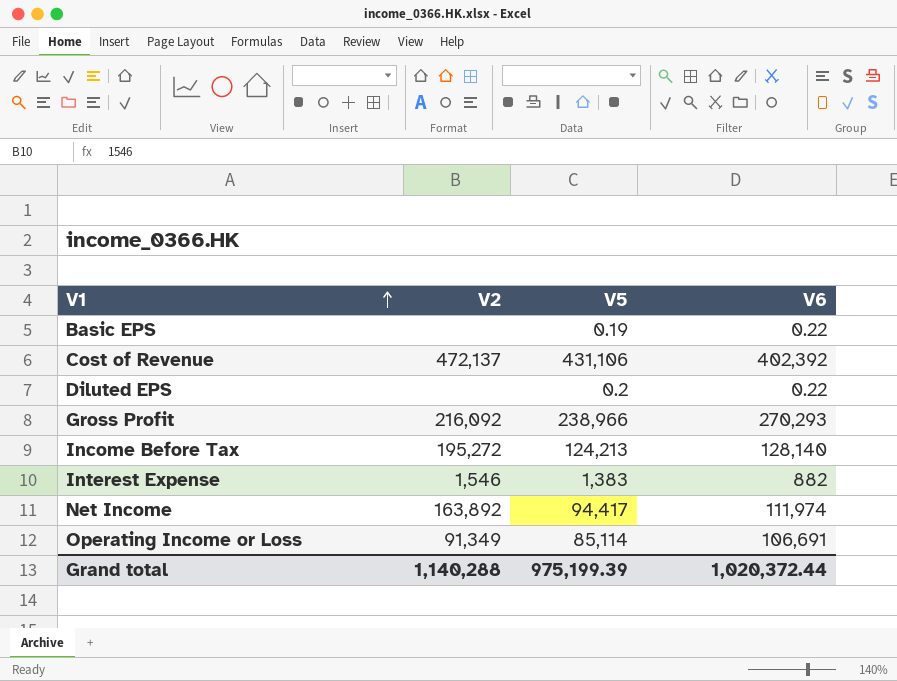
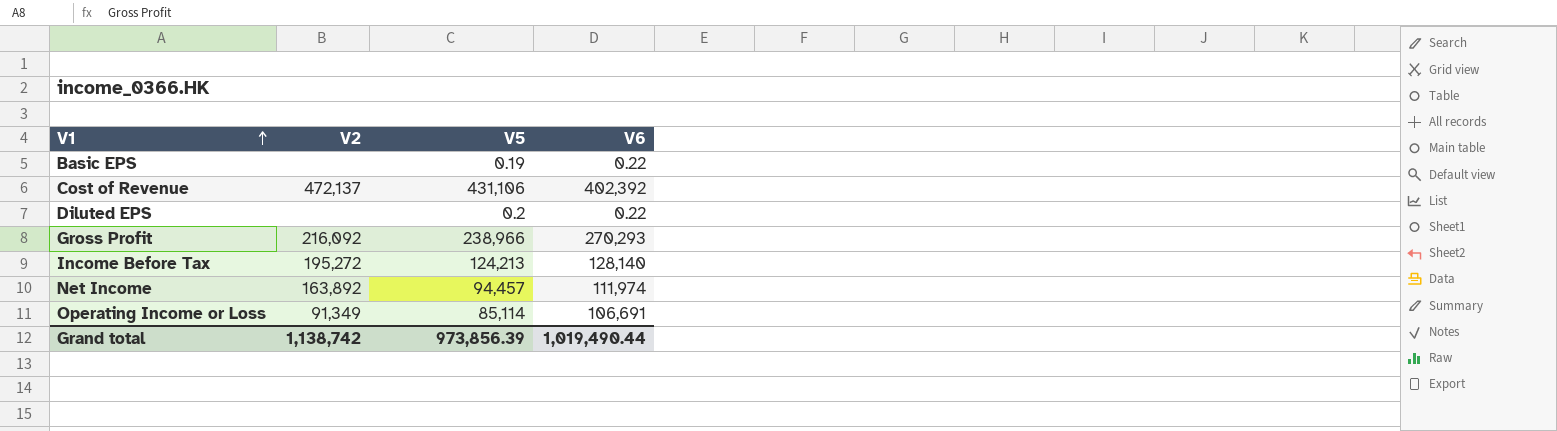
row Interest Expense: 1,546 | 1,383 | 882 -> none
Net Income | V5: 94,417 -> 94,457
Grand total | V2: 1,140,288 -> 1,138,742
Grand total | V5: 975,199.39 -> 973,856.39
Grand total | V6: 1,020,372.44 -> 1,019,490.44

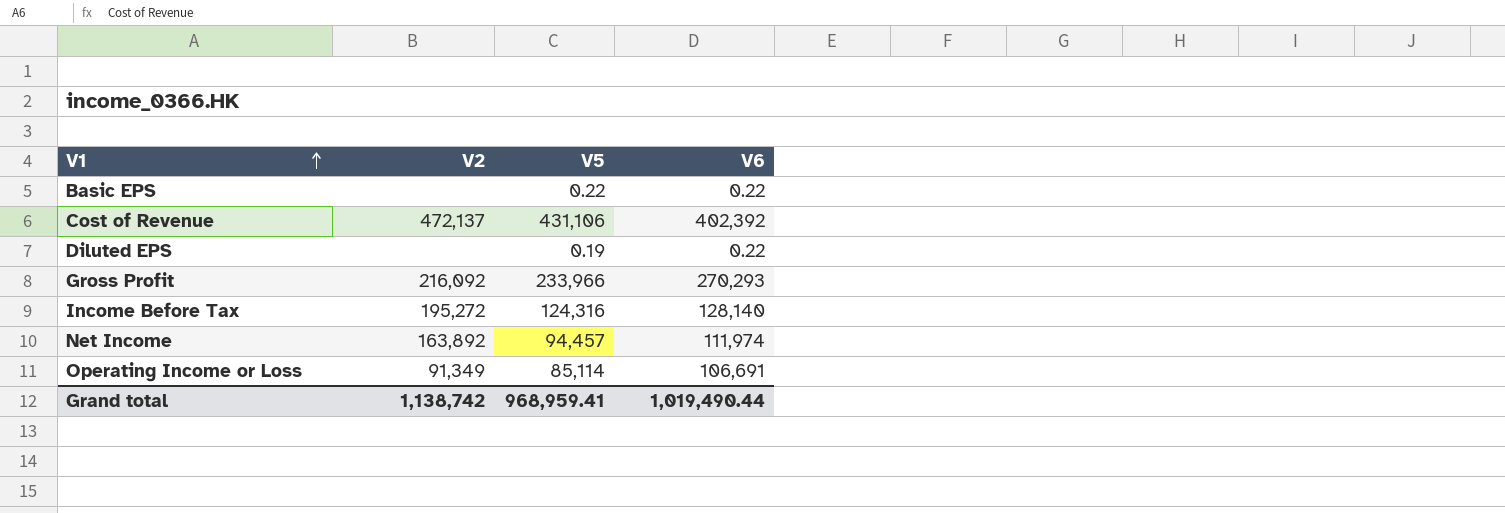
Basic EPS | V5: 0.19 -> 0.22
Diluted EPS | V5: 0.2 -> 0.19
Gross Profit | V5: 238,966 -> 233,966
Income Before Tax | V5: 124,213 -> 124,316
Grand total | V5: 973,856.39 -> 968,959.41

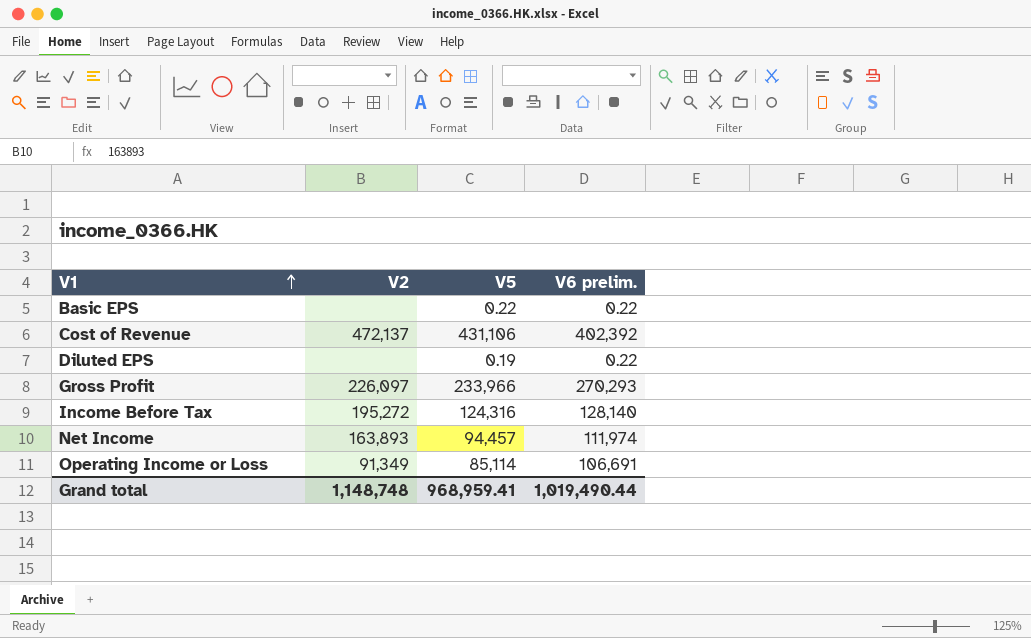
column name: V6 -> V6 prelim.
Gross Profit | V2: 216,092 -> 226,097
Net Income | V2: 163,892 -> 163,893
Grand total | V2: 1,138,742 -> 1,148,748

